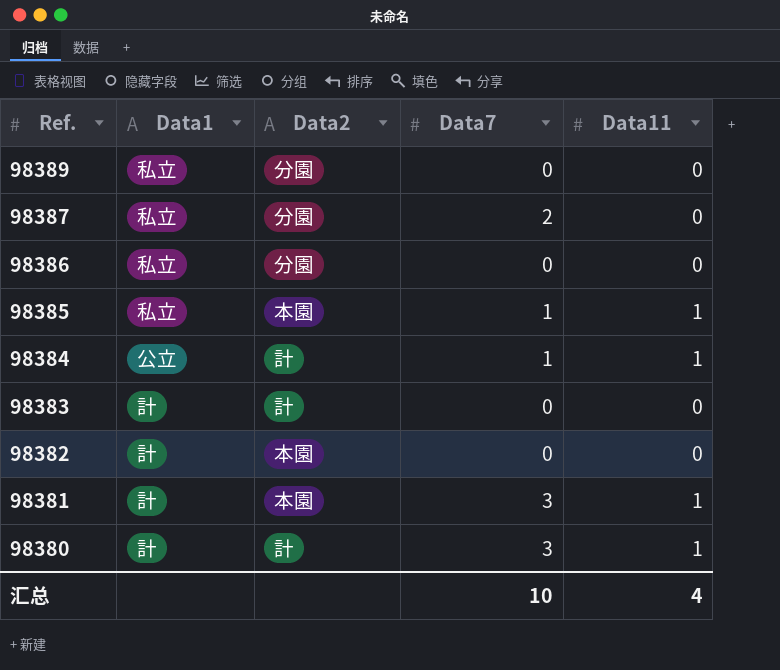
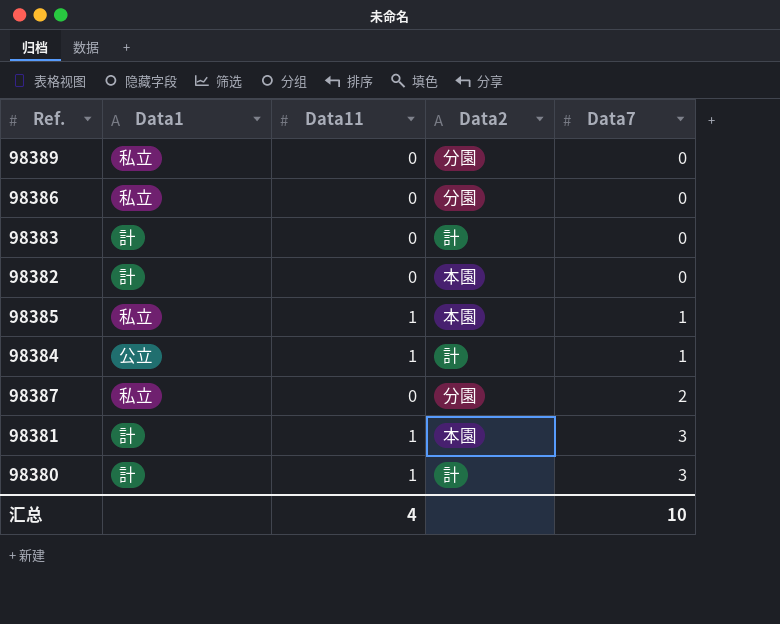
row order: Ref. descending -> Data7 ascending
column Data11 | position: 5 -> 3

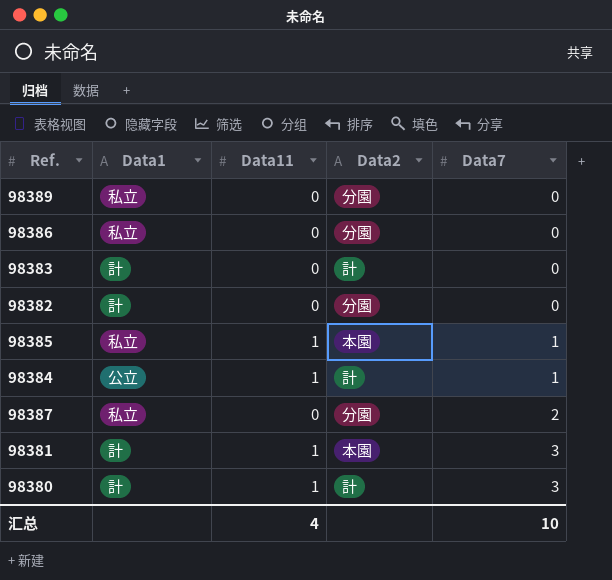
98382 | Data2: 本園 -> 分園

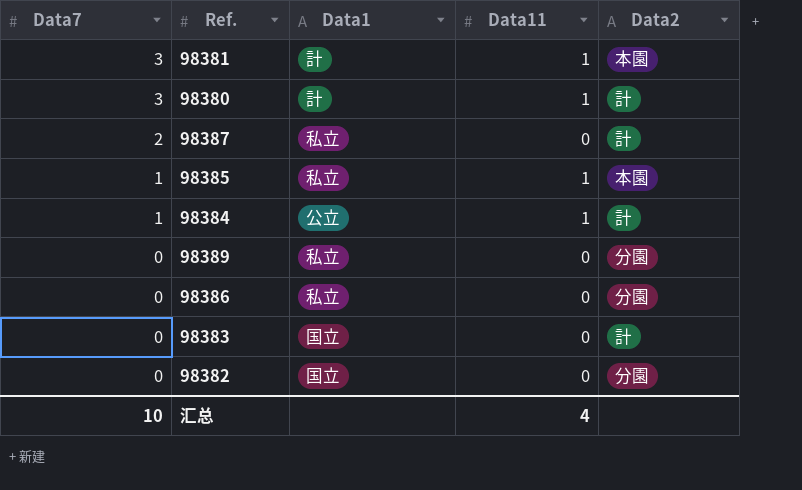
row order: Data7 ascending -> Data7 descending
column Data7 | position: 5 -> 1
98387 | Data2: 分園 -> 計
98383 | Data1: 計 -> 国立
98382 | Data1: 計 -> 国立

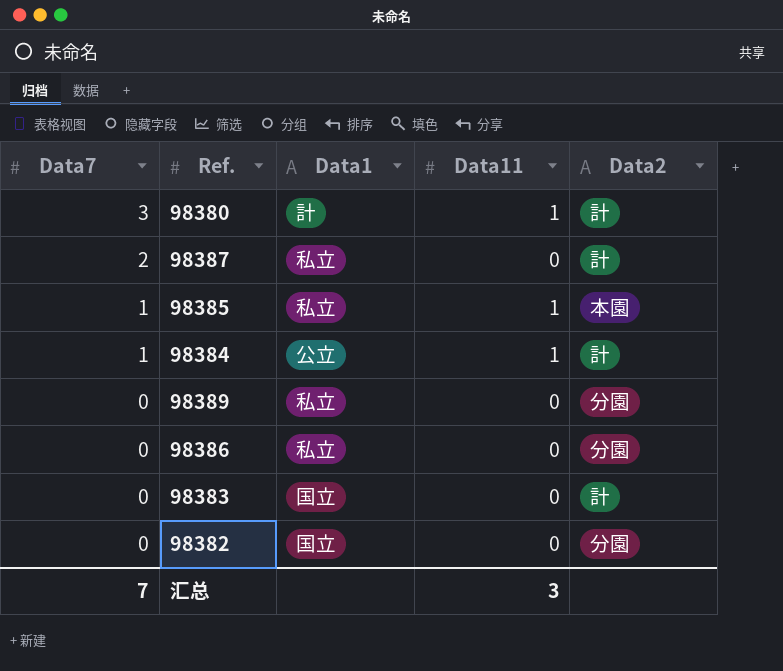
row 98381: 3 | 計 | 1 | 本園 -> none
汇总 | Data7: 10 -> 7
汇总 | Data11: 4 -> 3

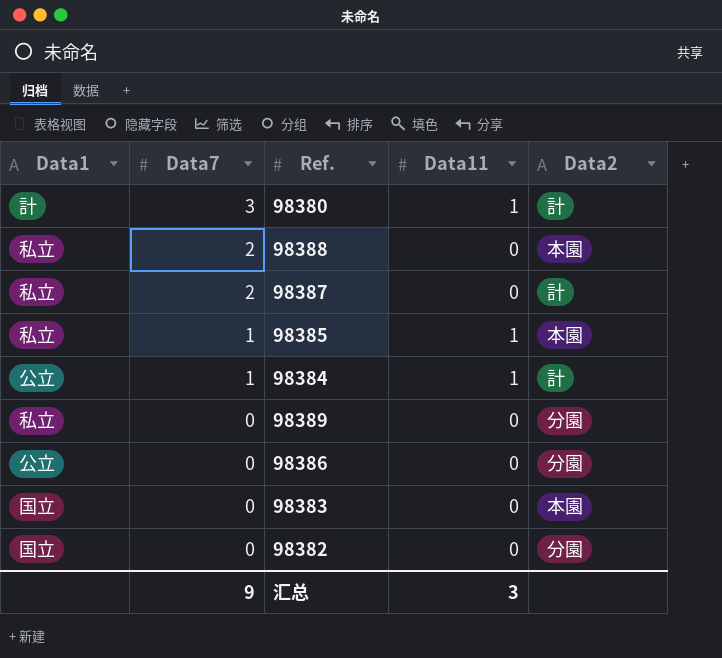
column Data1 | position: 3 -> 1
row 98388: none -> 私立 | 2 | 0 | 本園
98386 | Data1: 私立 -> 公立
98383 | Data2: 計 -> 本園
汇总 | Data7: 7 -> 9

